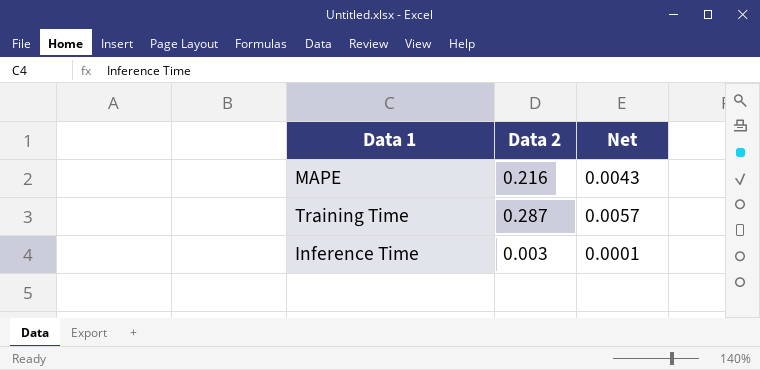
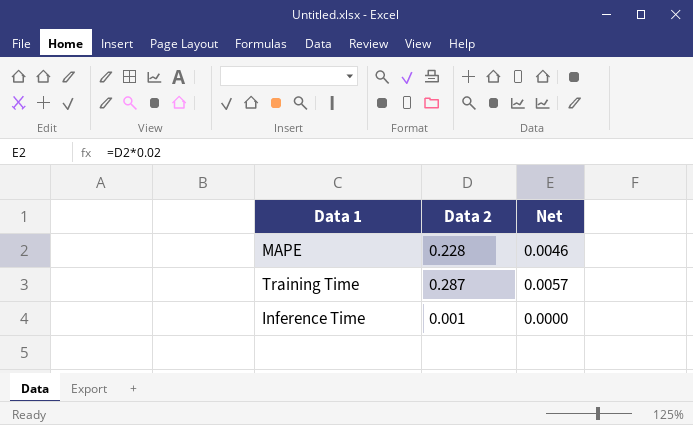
MAPE | Data 2: 0.216 -> 0.228
MAPE | Net: 0.0043 -> 0.0046
Inference Time | Data 2: 0.003 -> 0.001
Inference Time | Net: 0.0001 -> 0.0000

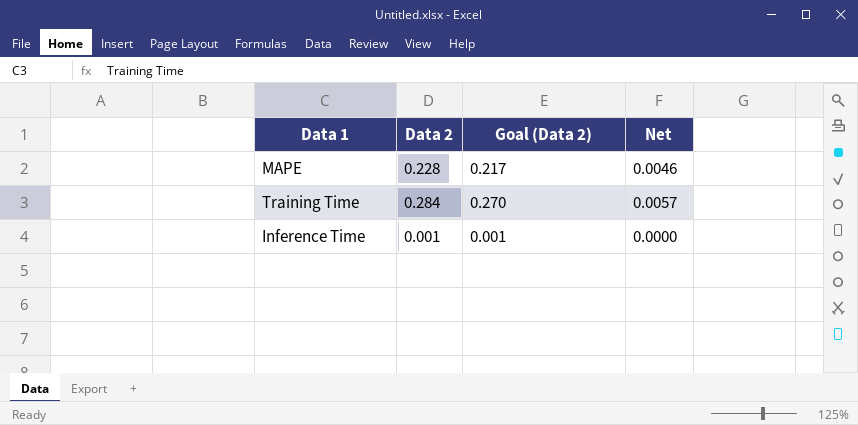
column Goal (Data 2) | formula: none -> [Data 2] * 0.95
Training Time | Data 2: 0.287 -> 0.284

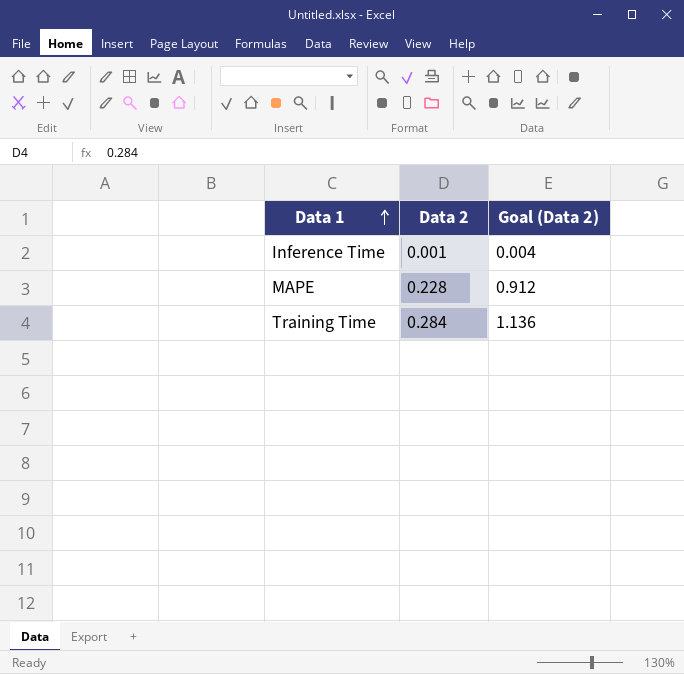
row order: none -> Data 1 ascending
column Net | formula: [Data 2] * 0.02 -> none
column Goal (Data 2) | formula: [Data 2] * 0.95 -> [Data 2] * 4

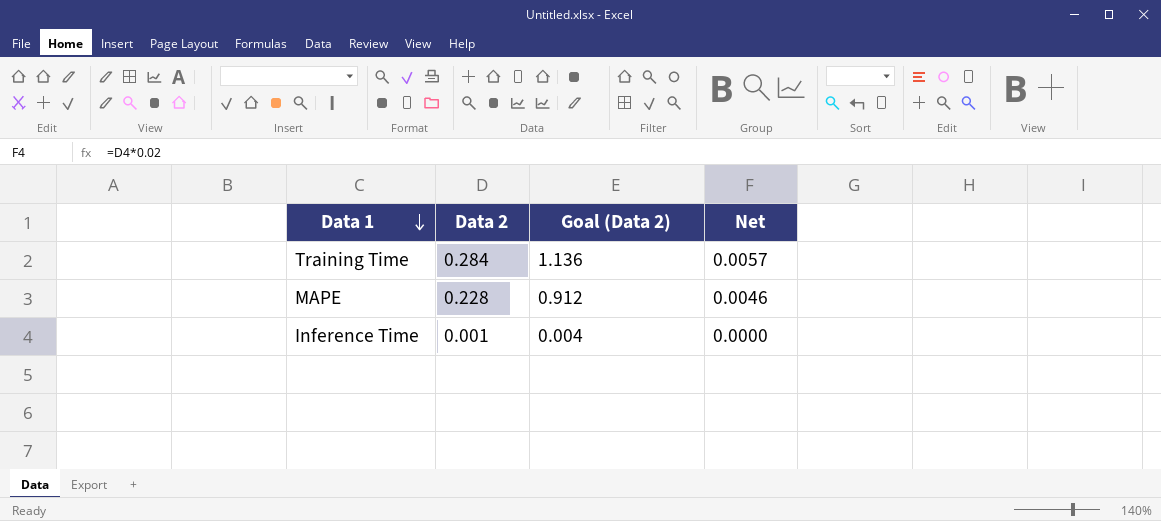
row order: Data 1 ascending -> Data 1 descending
column Net | formula: none -> [Data 2] * 0.02

